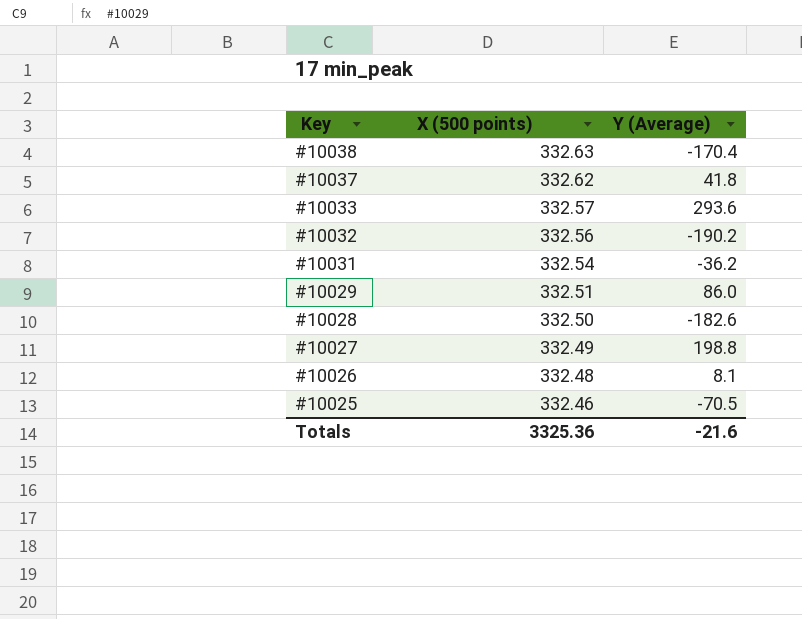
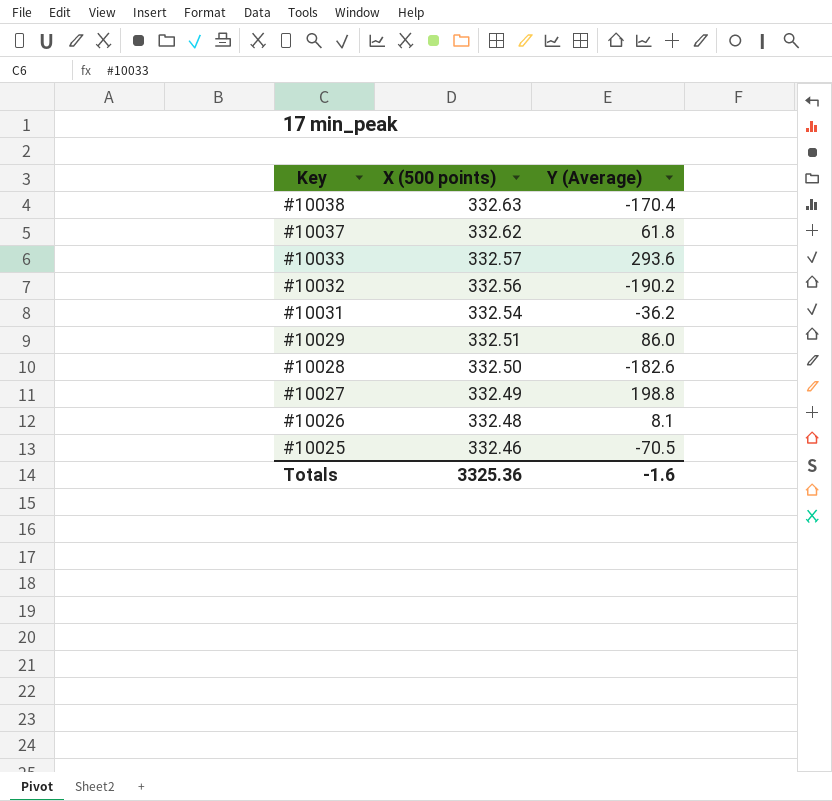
#10037 | Y (Average): 41.8 -> 61.8
Totals | Y (Average): -21.6 -> -1.6

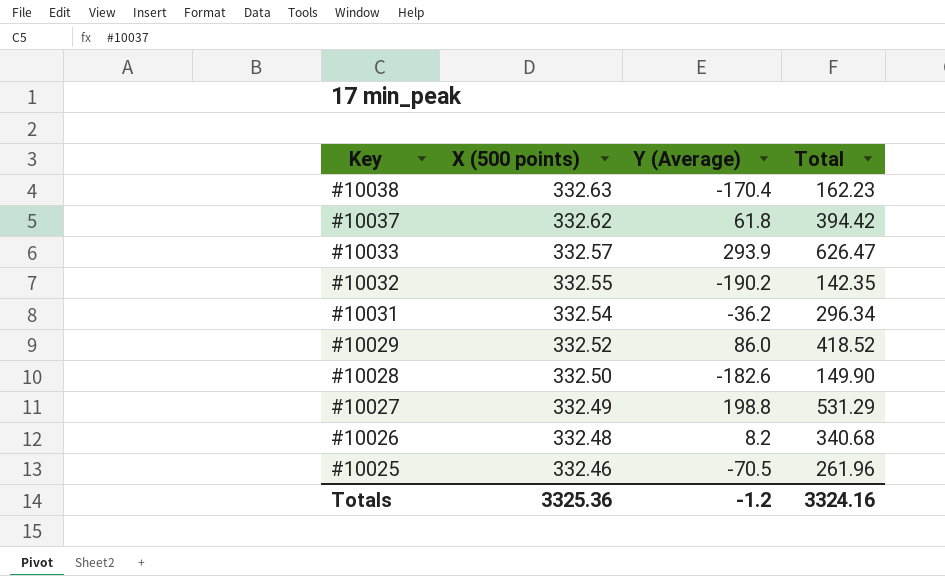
column Total | formula: none -> [X (500 points)] + [Y (Average)]
#10033 | Y (Average): 293.6 -> 293.9
#10032 | X (500 points): 332.56 -> 332.55
#10029 | X (500 points): 332.51 -> 332.52
#10026 | Y (Average): 8.1 -> 8.2
Totals | Y (Average): -1.6 -> -1.2

